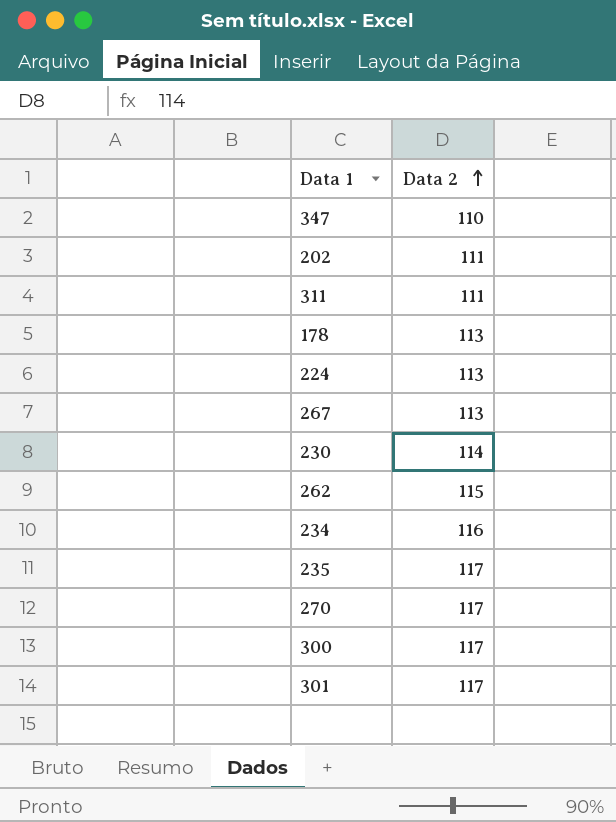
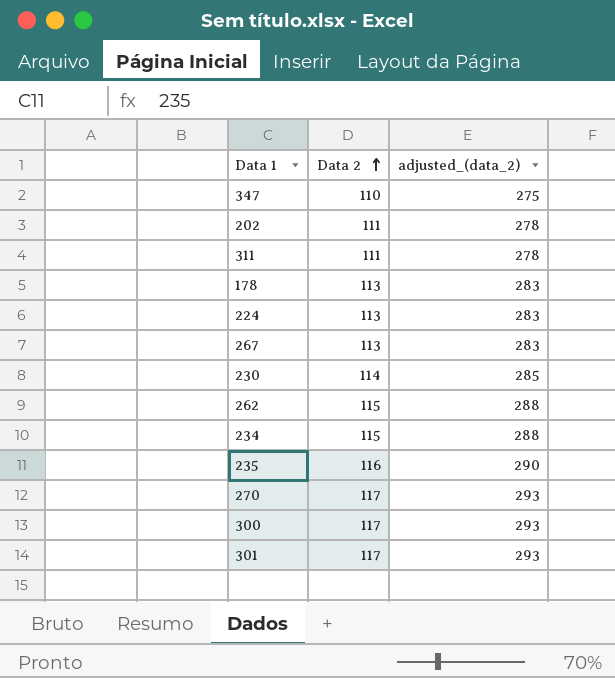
column adjusted_(data_2) | formula: none -> [Data 2] * 2.5
234 | Data 2: 116 -> 115
235 | Data 2: 117 -> 116

